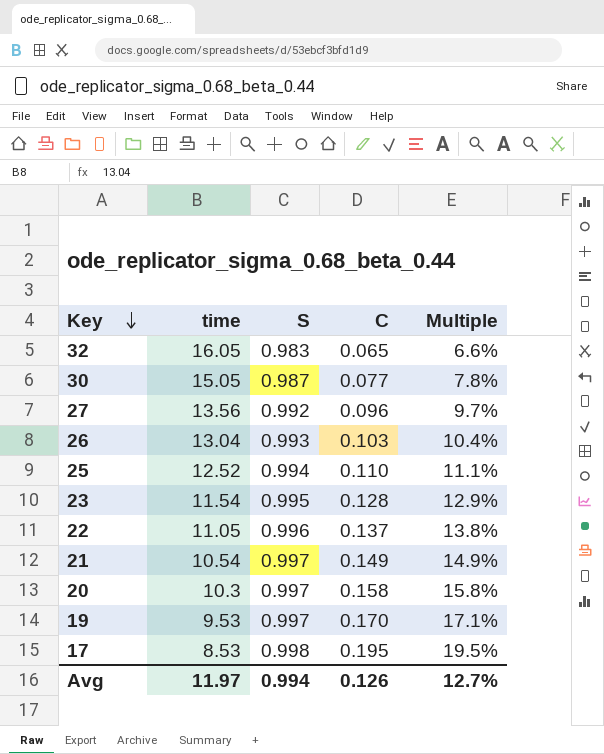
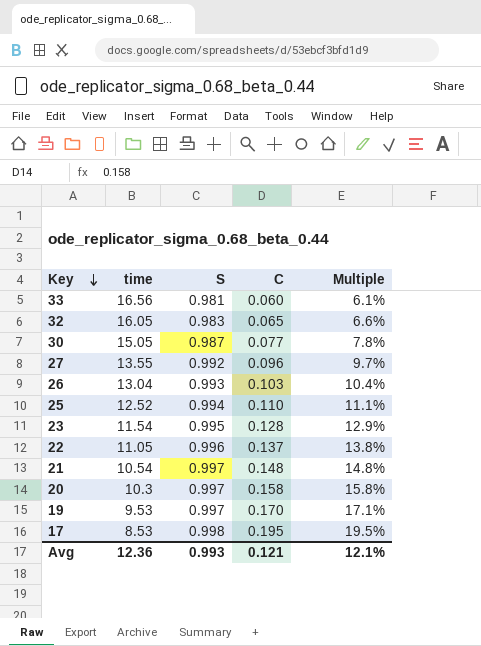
row 33: none -> 16.56 | 0.981 | 0.060 | 6.1%
27 | time: 13.56 -> 13.55
21 | C: 0.149 -> 0.148
21 | Multiple: 14.9% -> 14.8%
Avg | time: 11.97 -> 12.36
Avg | S: 0.994 -> 0.993
Avg | C: 0.126 -> 0.121
Avg | Multiple: 12.7% -> 12.1%

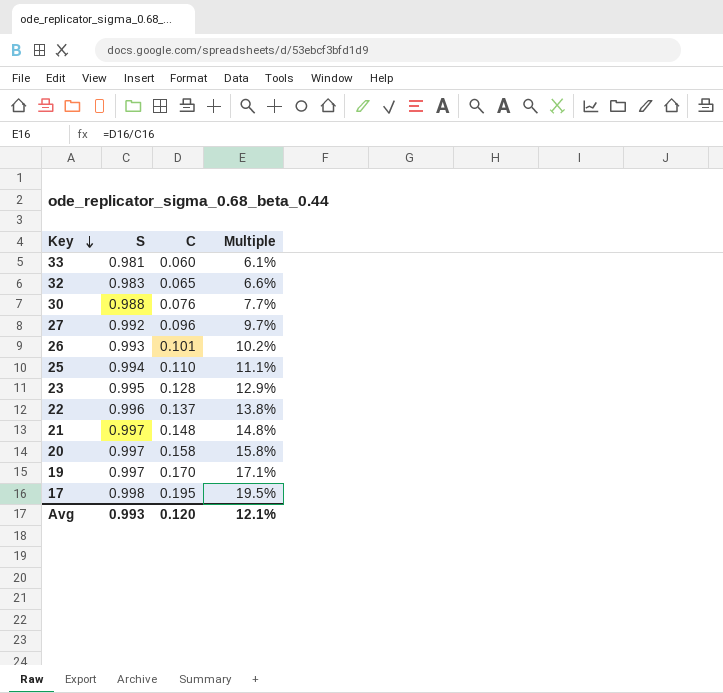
column time | position: 2 -> none
30 | S: 0.987 -> 0.988
30 | C: 0.077 -> 0.076
30 | Multiple: 7.8% -> 7.7%
26 | C: 0.103 -> 0.101
26 | Multiple: 10.4% -> 10.2%
Avg | C: 0.121 -> 0.120

